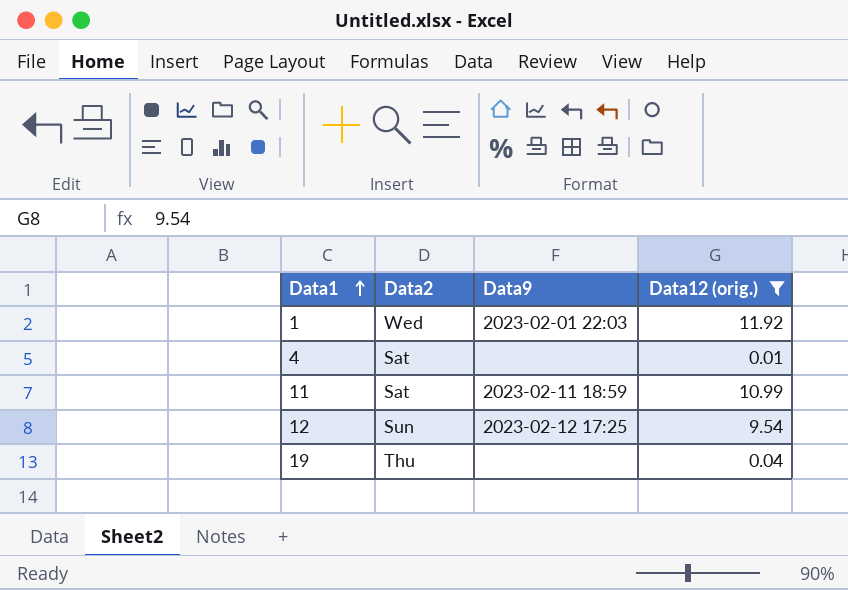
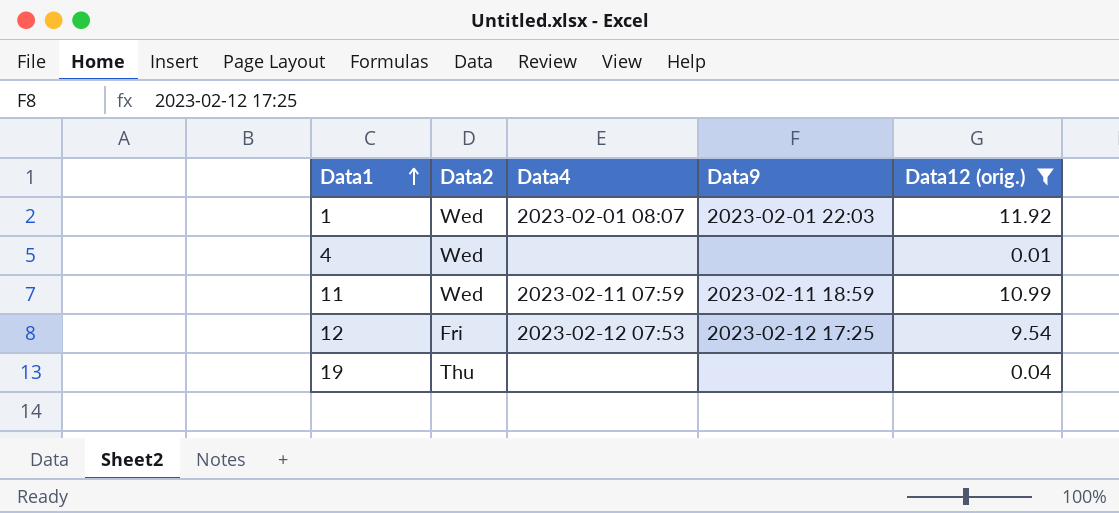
column Data4 | position: none -> 3
4 | Data2: Sat -> Wed
11 | Data2: Sat -> Wed
12 | Data2: Sun -> Fri

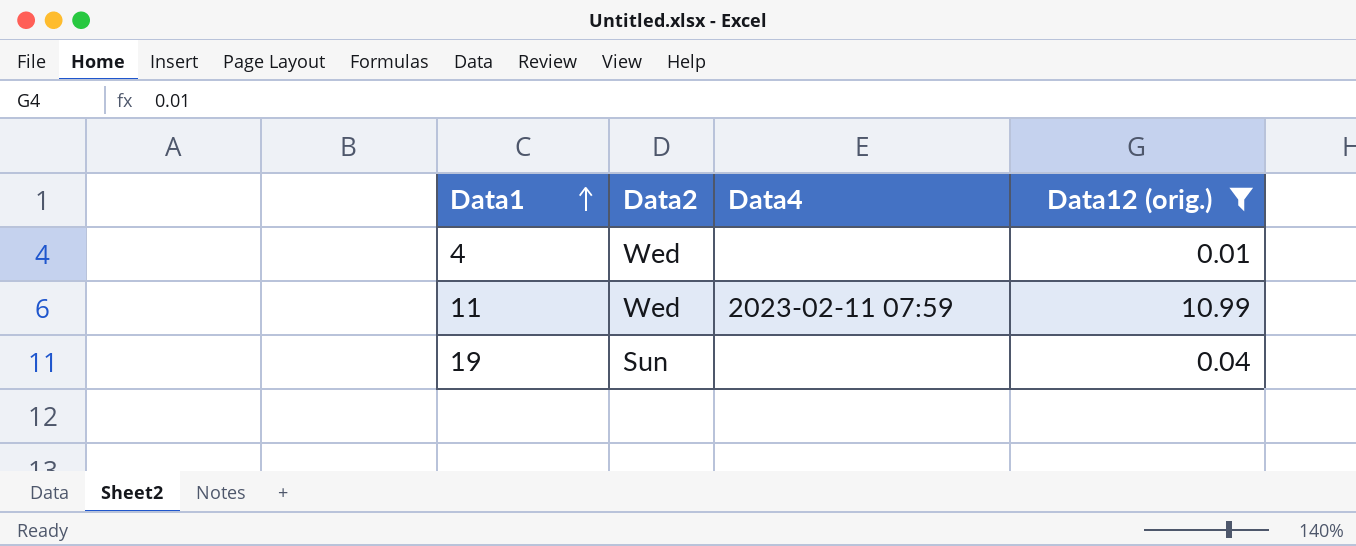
column Data9 | position: 4 -> none
row 1: Wed | 2023-02-01 08:07 | 2023-02-01 22:03 | 11.92 -> none
row 12: Fri | 2023-02-12 07:53 | 2023-02-12 17:25 | 9.54 -> none
19 | Data2: Thu -> Sun

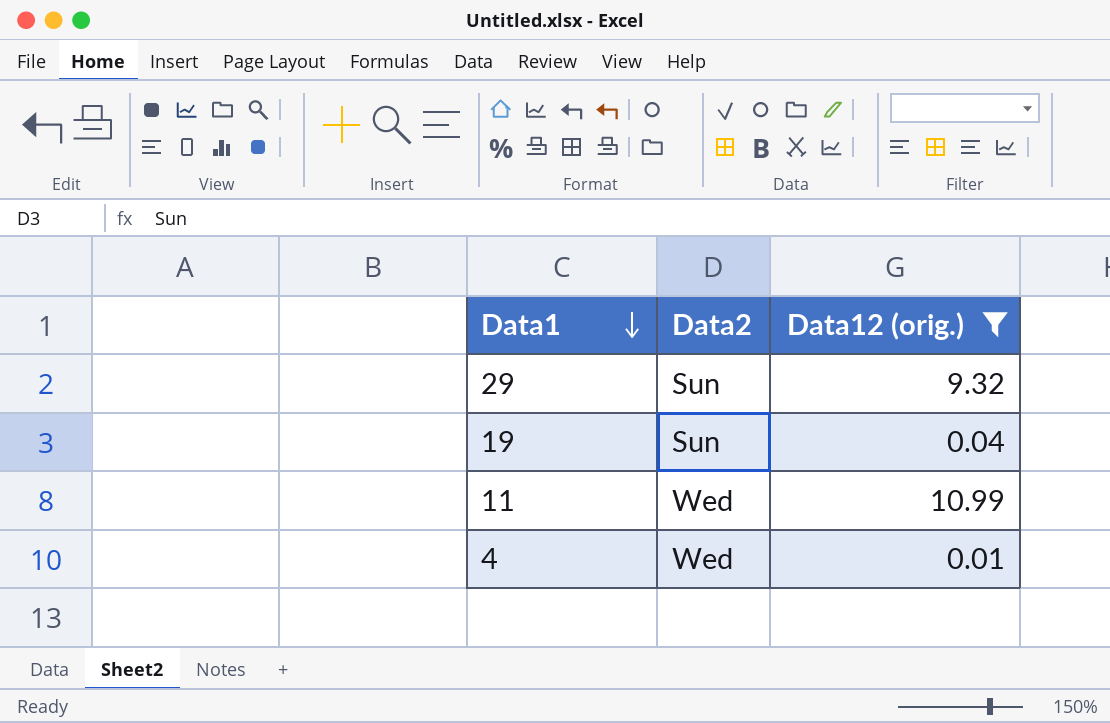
row order: Data1 ascending -> Data1 descending
column Data4 | position: 3 -> none
row 29: none -> Sun | 9.32

